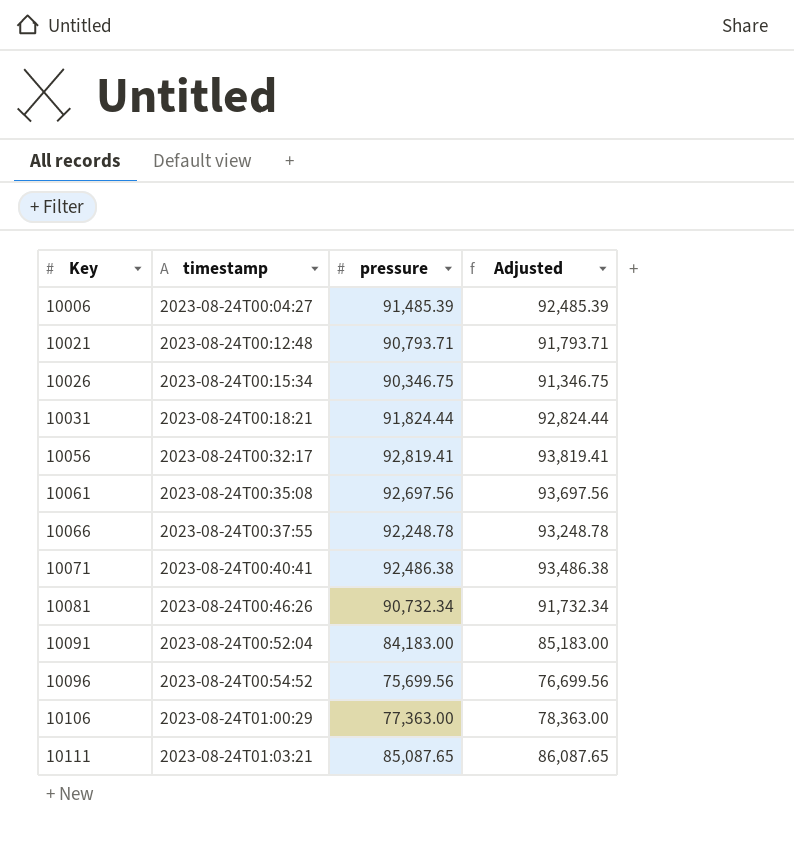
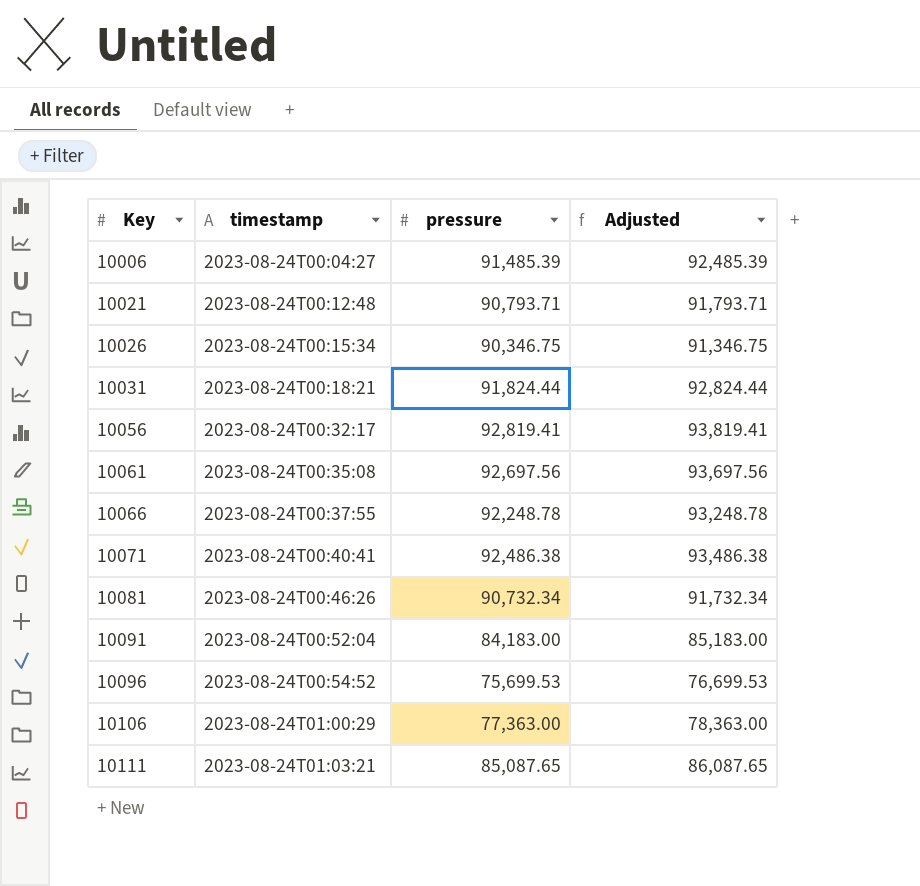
10096 | pressure: 75,699.56 -> 75,699.53
10096 | Adjusted: 76,699.56 -> 76,699.53

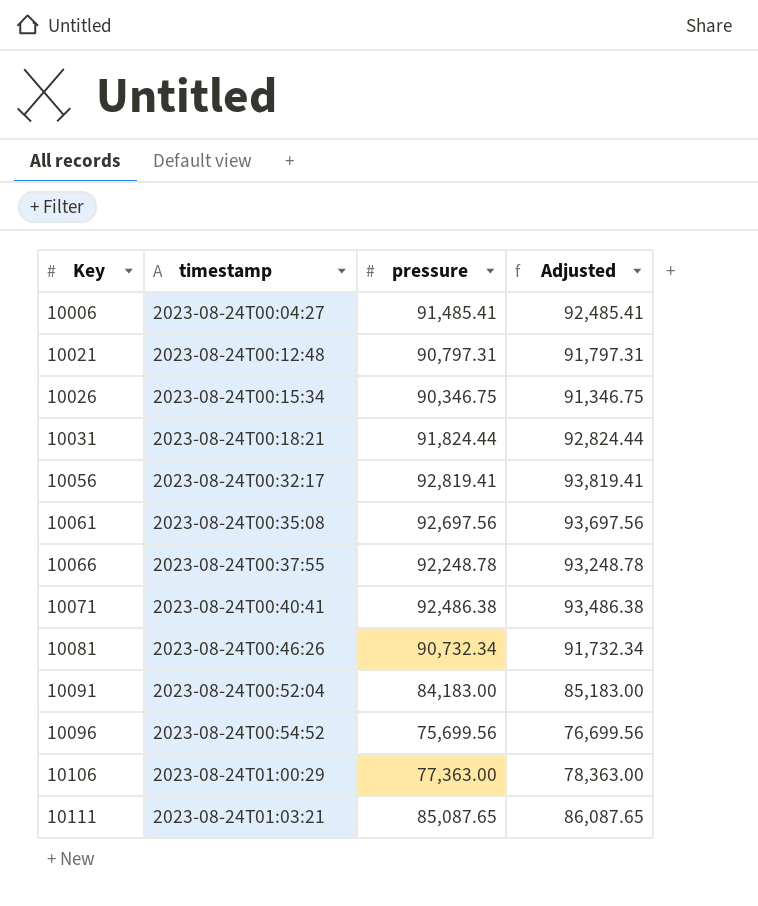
10006 | pressure: 91,485.39 -> 91,485.41
10006 | Adjusted: 92,485.39 -> 92,485.41
10021 | pressure: 90,793.71 -> 90,797.31
10021 | Adjusted: 91,793.71 -> 91,797.31
10096 | pressure: 75,699.53 -> 75,699.56
10096 | Adjusted: 76,699.53 -> 76,699.56

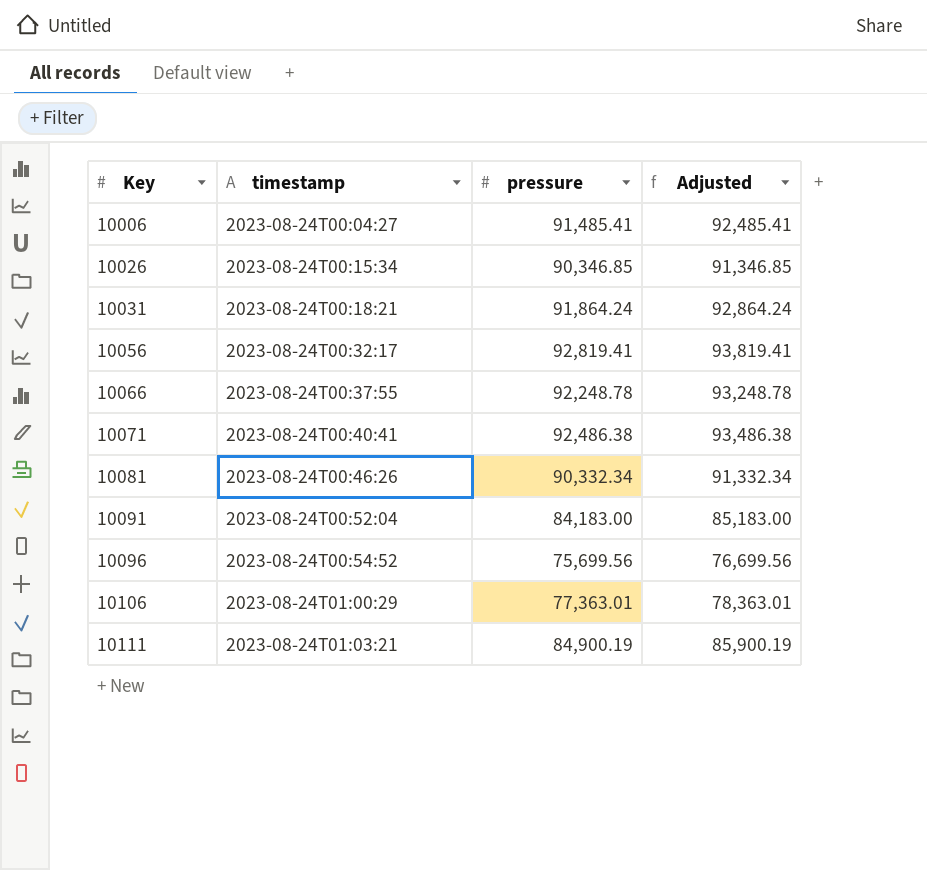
row 10021: 2023-08-24T00:12:48 | 90,797.31 | 91,797.31 -> none
row 10061: 2023-08-24T00:35:08 | 92,697.56 | 93,697.56 -> none
10026 | pressure: 90,346.75 -> 90,346.85
10026 | Adjusted: 91,346.75 -> 91,346.85
10031 | pressure: 91,824.44 -> 91,864.24
10031 | Adjusted: 92,824.44 -> 92,864.24
10081 | pressure: 90,732.34 -> 90,332.34
10081 | Adjusted: 91,732.34 -> 91,332.34
10106 | pressure: 77,363.00 -> 77,363.01
10106 | Adjusted: 78,363.00 -> 78,363.01
10111 | pressure: 85,087.65 -> 84,900.19
10111 | Adjusted: 86,087.65 -> 85,900.19

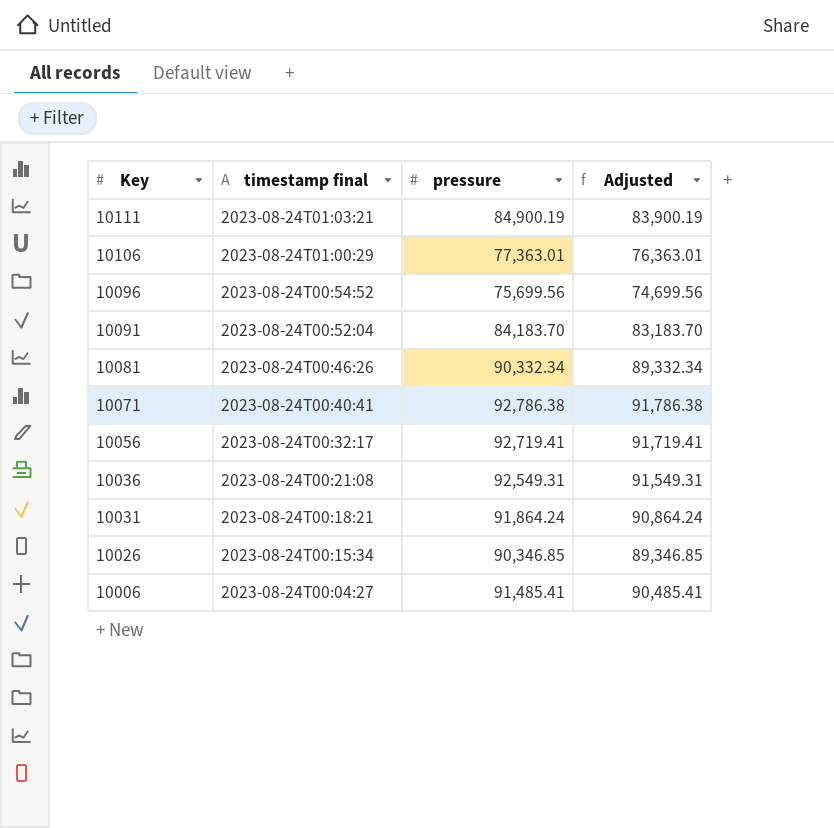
row order: Key ascending -> Key descending
column name: timestamp -> timestamp final
column Adjusted | formula: [pressure] + 1000 -> [pressure] - 1000
row 10066: 2023-08-24T00:37:55 | 92,248.78 | 93,248.78 -> none
10091 | pressure: 84,183.00 -> 84,183.70
10071 | pressure: 92,486.38 -> 92,786.38
10056 | pressure: 92,819.41 -> 92,719.41
row 10036: none -> 2023-08-24T00:21:08 | 92,549.31 | 91,549.31

